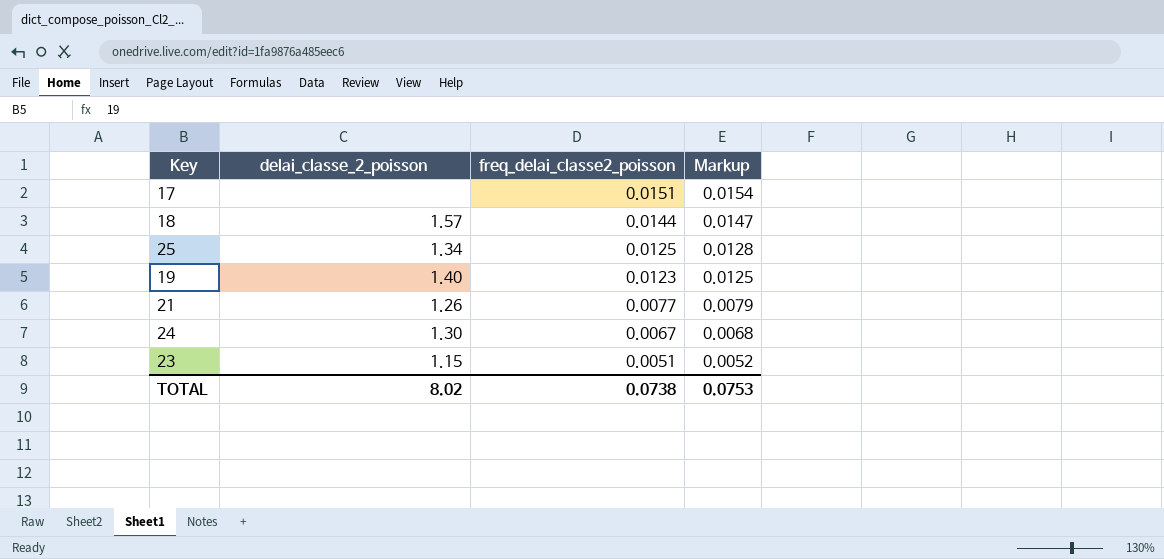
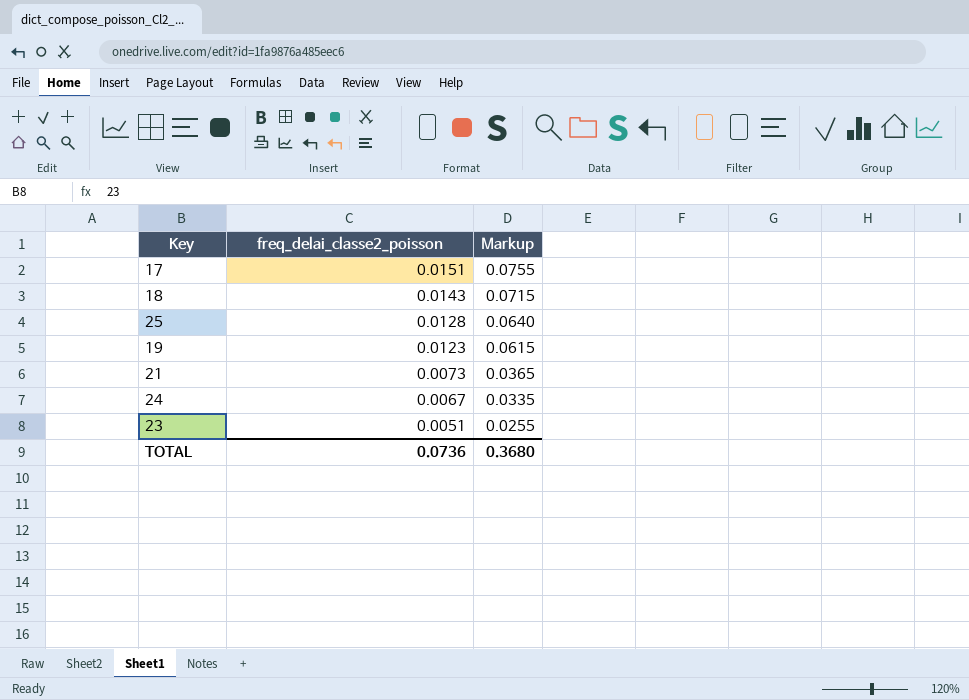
column delai_classe_2_poisson | position: 2 -> none
column Markup | formula: [freq_delai_classe2_poisson] * 1.02 -> [freq_delai_classe2_poisson] * 5
18 | freq_delai_classe2_poisson: 0.0144 -> 0.0143
25 | freq_delai_classe2_poisson: 0.0125 -> 0.0128
21 | freq_delai_classe2_poisson: 0.0077 -> 0.0073
TOTAL | freq_delai_classe2_poisson: 0.0738 -> 0.0736
TOTAL | Markup: 0.0753 -> 0.3680

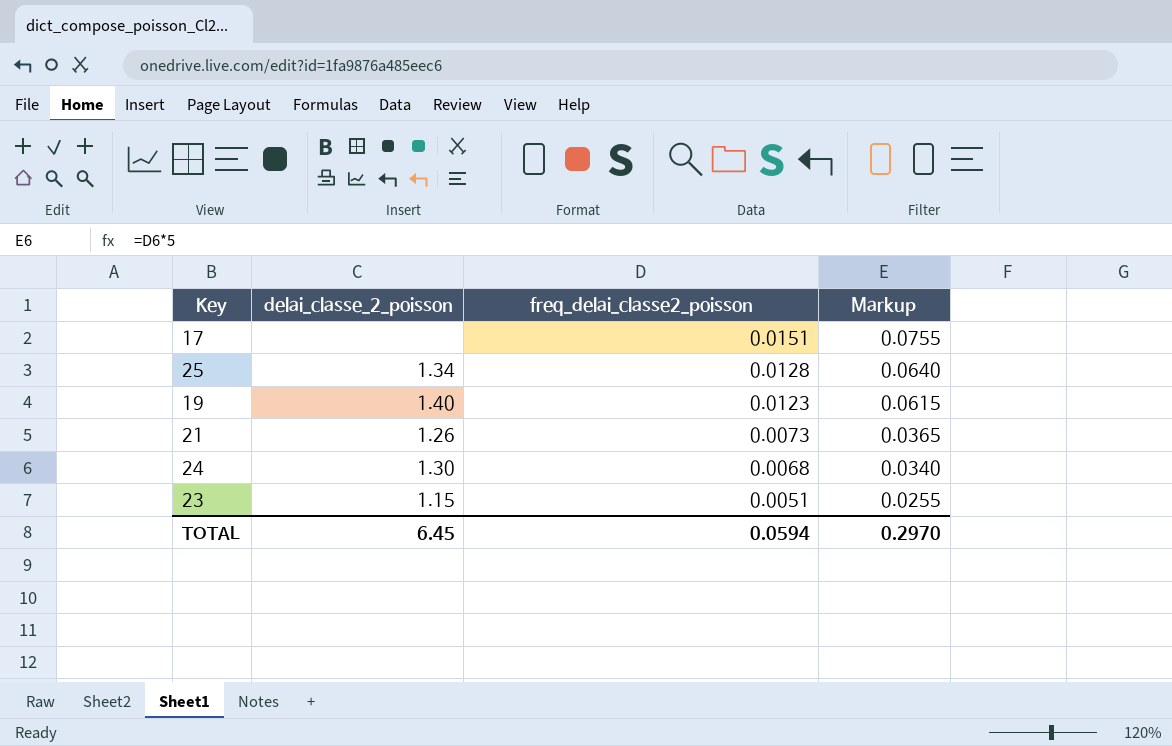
column delai_classe_2_poisson | position: none -> 2
row 18: 0.0143 | 0.0715 -> none
24 | freq_delai_classe2_poisson: 0.0067 -> 0.0068
24 | Markup: 0.0335 -> 0.0340
TOTAL | freq_delai_classe2_poisson: 0.0736 -> 0.0594
TOTAL | Markup: 0.3680 -> 0.2970

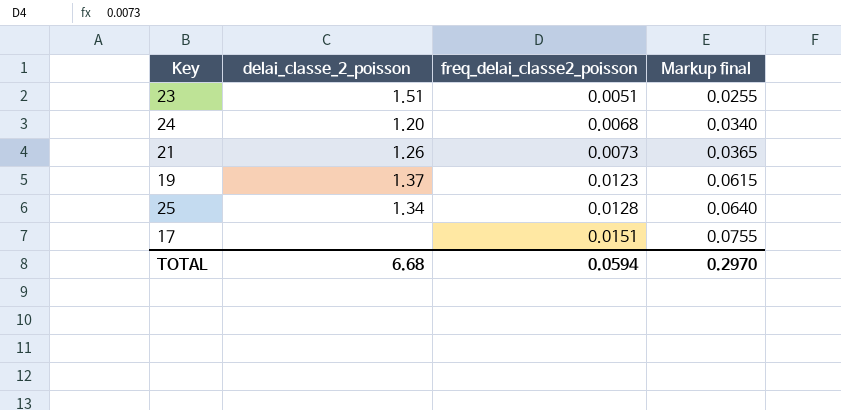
row order: freq_delai_classe2_poisson descending -> freq_delai_classe2_poisson ascending
column name: Markup -> Markup final
23 | delai_classe_2_poisson: 1.15 -> 1.51
24 | delai_classe_2_poisson: 1.30 -> 1.20
19 | delai_classe_2_poisson: 1.40 -> 1.37
TOTAL | delai_classe_2_poisson: 6.45 -> 6.68

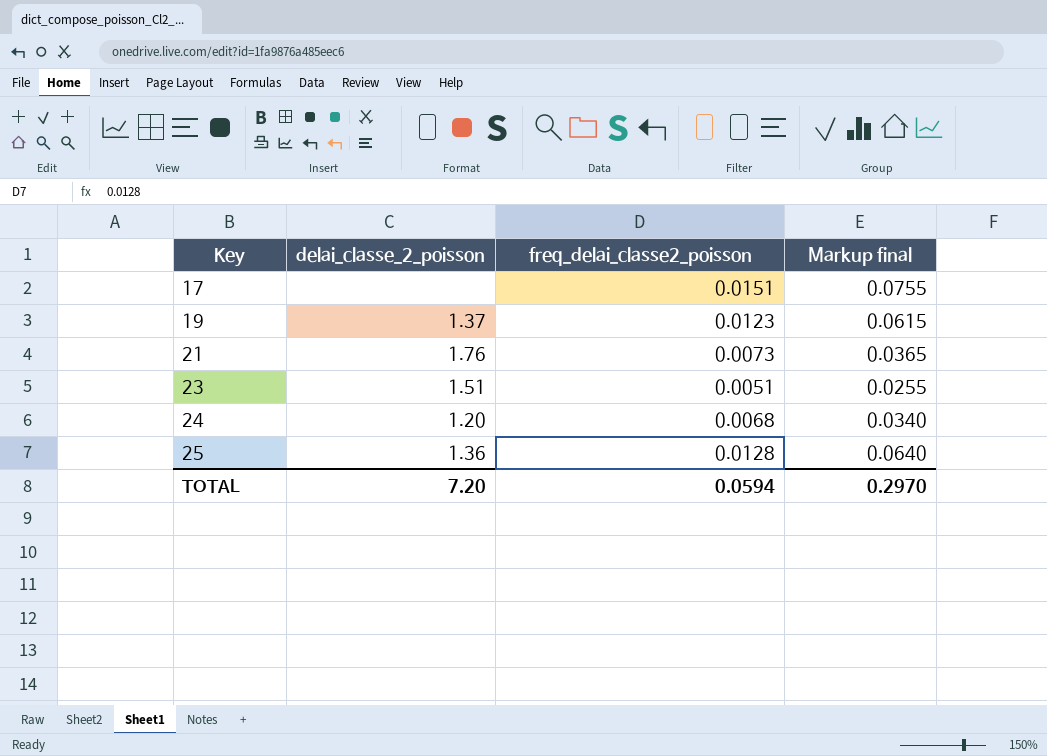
row order: freq_delai_classe2_poisson ascending -> Key ascending
21 | delai_classe_2_poisson: 1.26 -> 1.76
25 | delai_classe_2_poisson: 1.34 -> 1.36
TOTAL | delai_classe_2_poisson: 6.68 -> 7.20

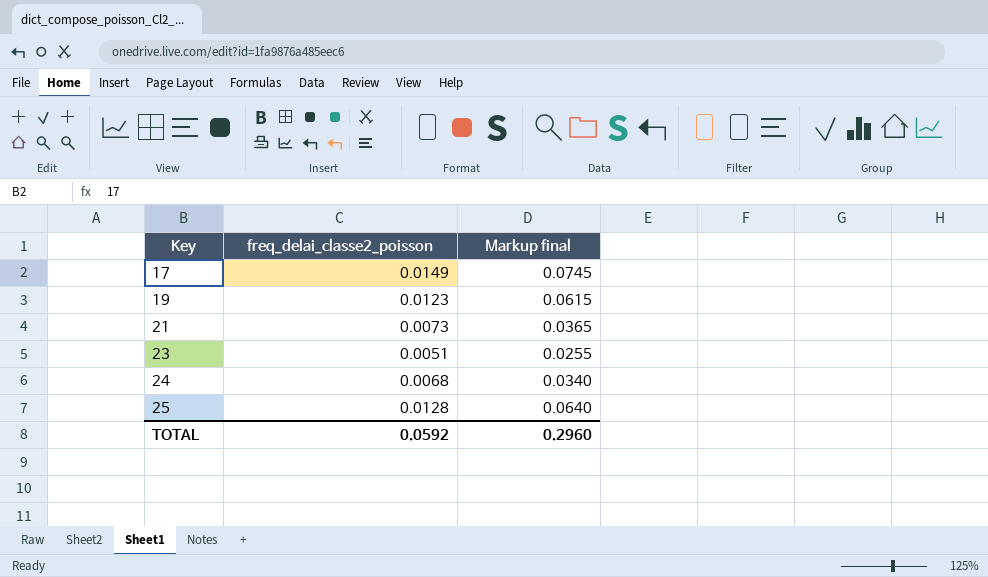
column delai_classe_2_poisson | position: 2 -> none
17 | freq_delai_classe2_poisson: 0.0151 -> 0.0149
17 | Markup final: 0.0755 -> 0.0745
TOTAL | freq_delai_classe2_poisson: 0.0594 -> 0.0592
TOTAL | Markup final: 0.2970 -> 0.2960

